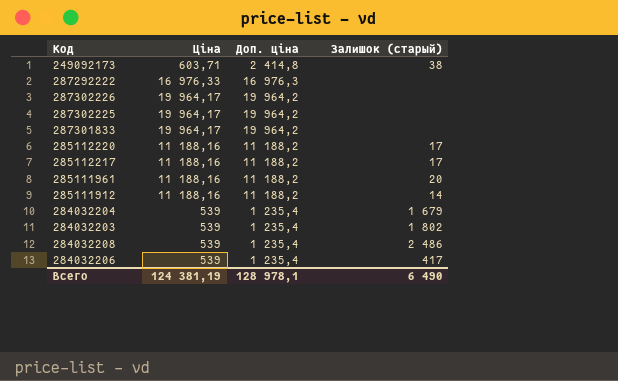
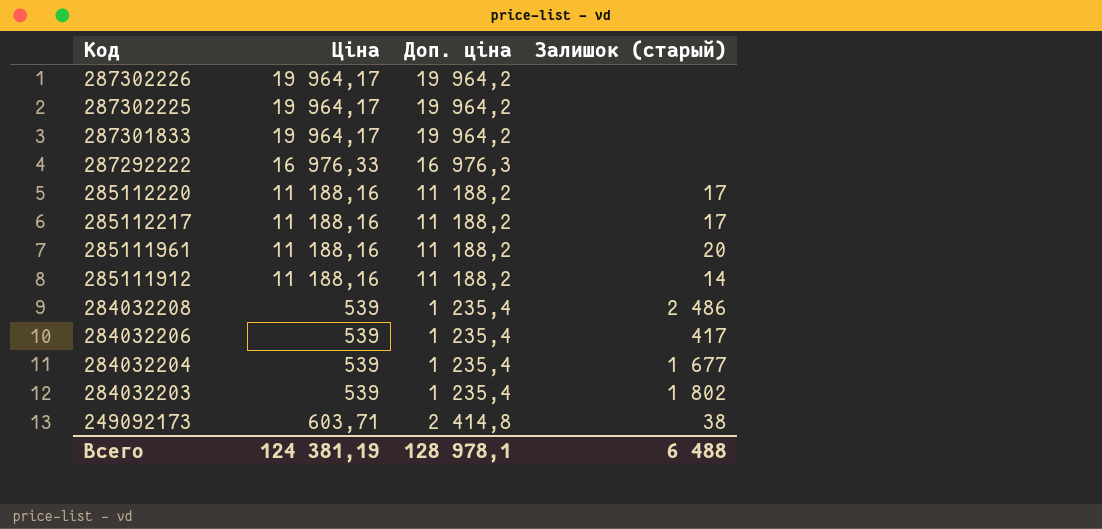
row order: none -> Код descending
284032204 | Залишок (старый): 1 679 -> 1 677
Всего | Залишок (старый): 6 490 -> 6 488

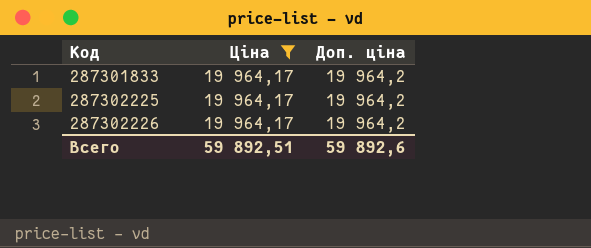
filter: none -> Ціна = 19 964,17
row order: Код descending -> Код ascending
column Залишок (старый) | position: 4 -> none
Всего | Ціна: 124 381,19 -> 59 892,51
Всего | Доп. ціна: 128 978,1 -> 59 892,6

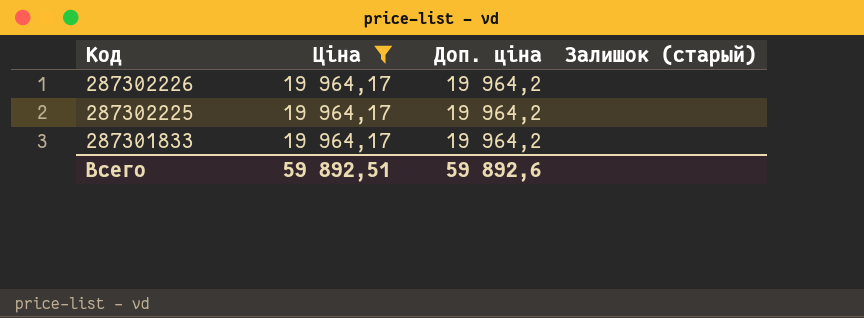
row order: Код ascending -> Код descending
column Залишок (старый) | position: none -> 4

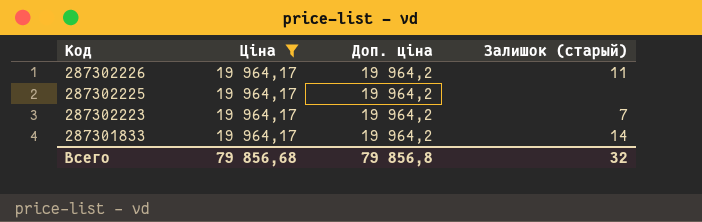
287302226 | Залишок (старый): none -> 11
row 287302223: none -> 19 964,17 | 19 964,2 | 7
287301833 | Залишок (старый): none -> 14
Всего | Ціна: 59 892,51 -> 79 856,68
Всего | Доп. ціна: 59 892,6 -> 79 856,8
Всего | Залишок (старый): none -> 32

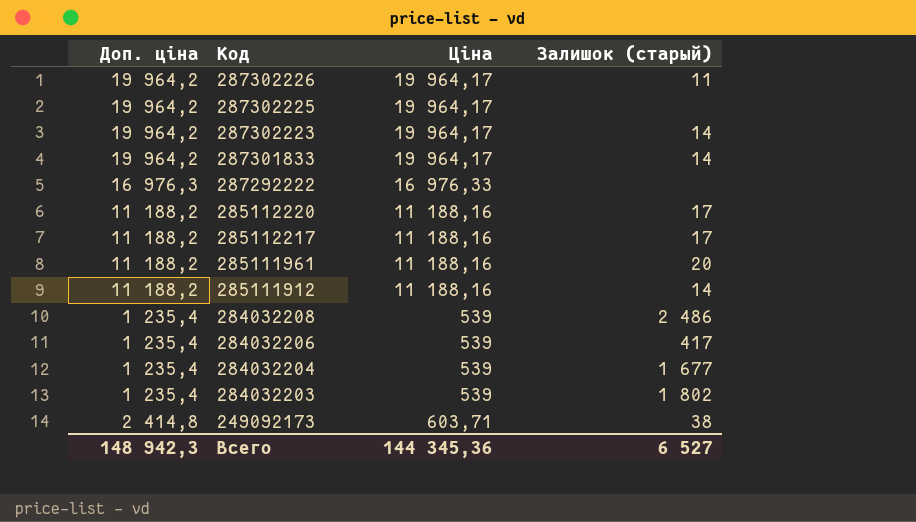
filter: Ціна = 19 964,17 -> none
column Доп. ціна | position: 3 -> 1
287302223 | Залишок (старый): 7 -> 14
Всего | Доп. ціна: 79 856,8 -> 148 942,3
Всего | Ціна: 79 856,68 -> 144 345,36
Всего | Залишок (старый): 32 -> 6 527

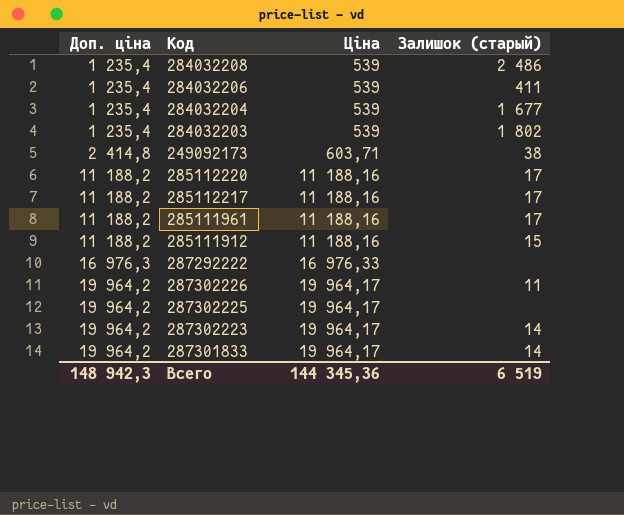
row order: Код descending -> Доп. ціна ascending
284032206 | Залишок (старый): 417 -> 411
285111961 | Залишок (старый): 20 -> 17
285111912 | Залишок (старый): 14 -> 15
Всего | Залишок (старый): 6 527 -> 6 519

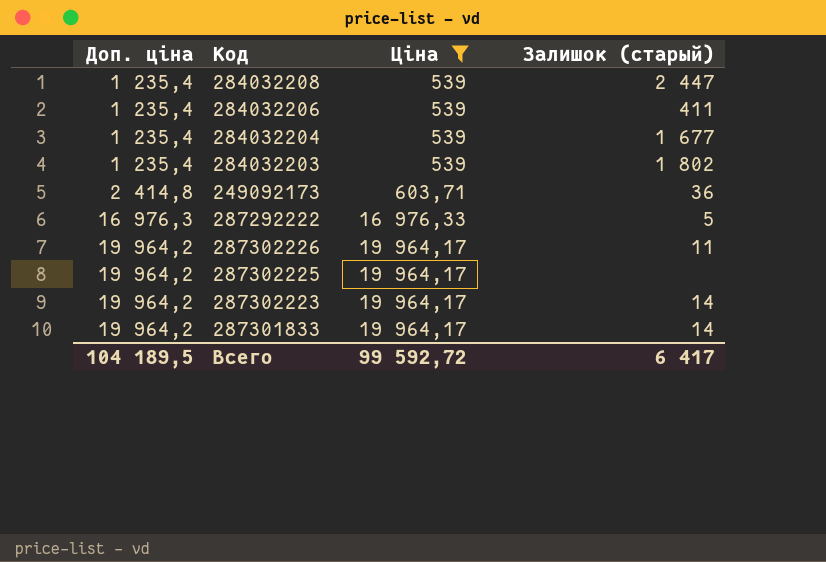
filter: none -> Ціна != 11 188,16
284032208 | Залишок (старый): 2 486 -> 2 447
249092173 | Залишок (старый): 38 -> 36
287292222 | Залишок (старый): none -> 5
Всего | Доп. ціна: 148 942,3 -> 104 189,5
Всего | Ціна: 144 345,36 -> 99 592,72
Всего | Залишок (старый): 6 519 -> 6 417

